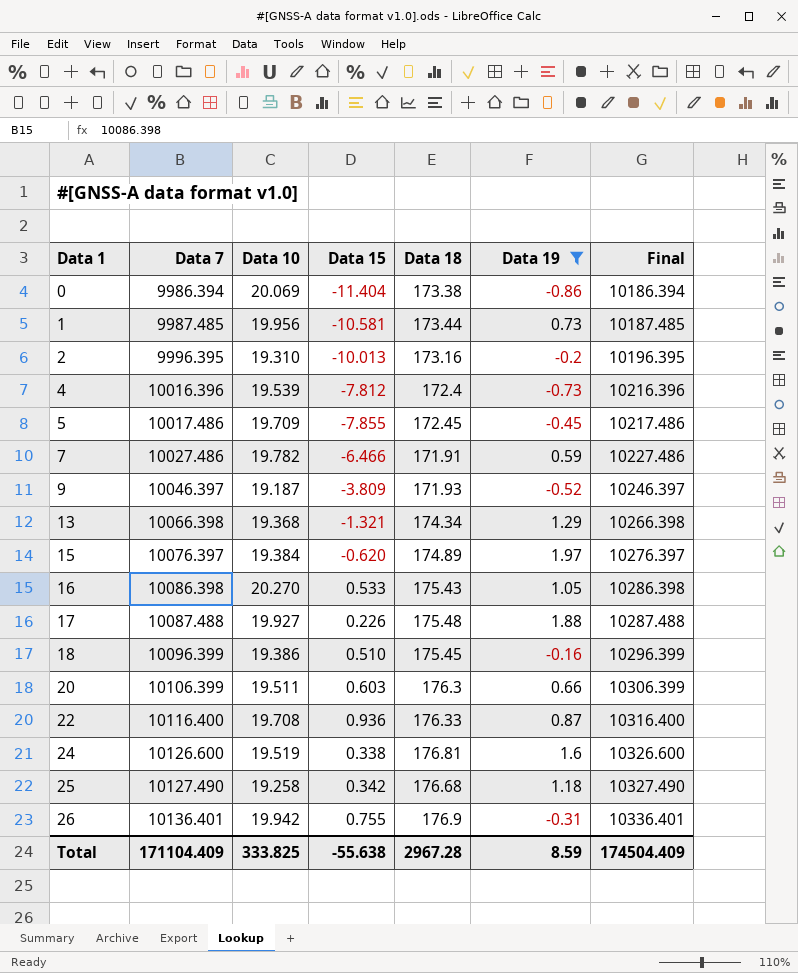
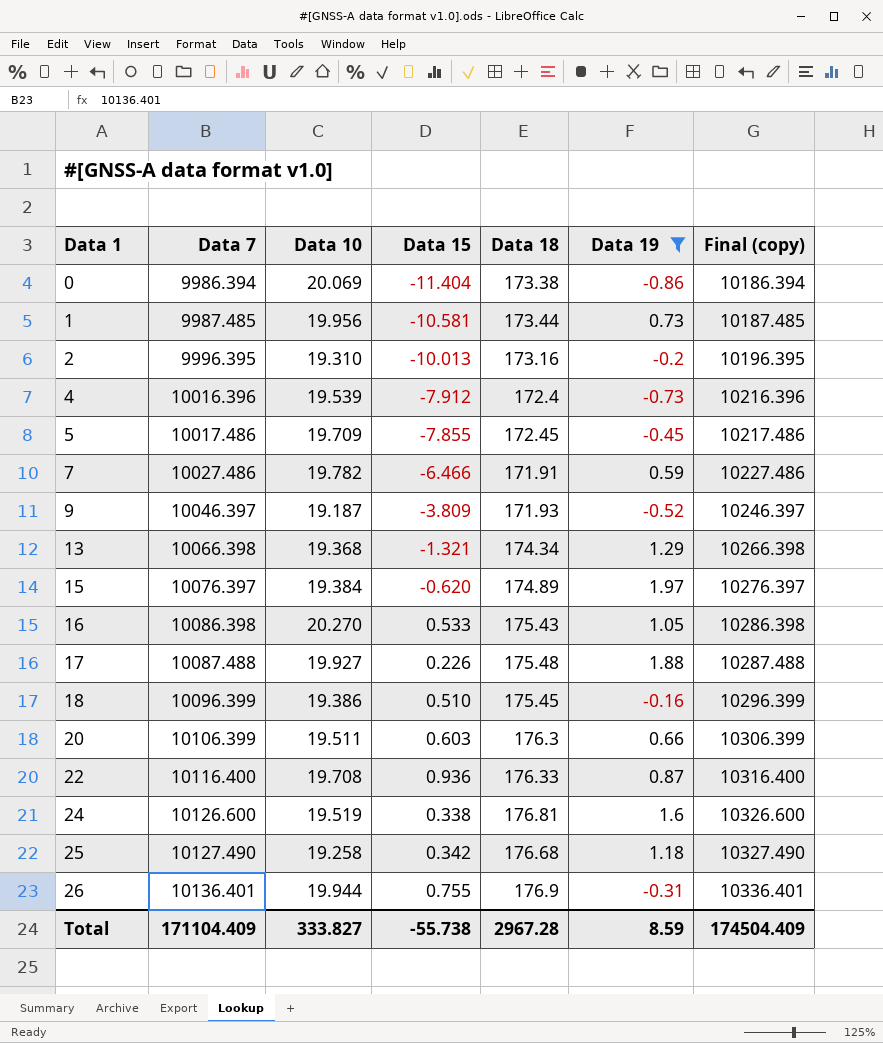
column name: Final -> Final (copy)
4 | Data 15: -7.812 -> -7.912
26 | Data 10: 19.942 -> 19.944
Total | Data 10: 333.825 -> 333.827
Total | Data 15: -55.638 -> -55.738

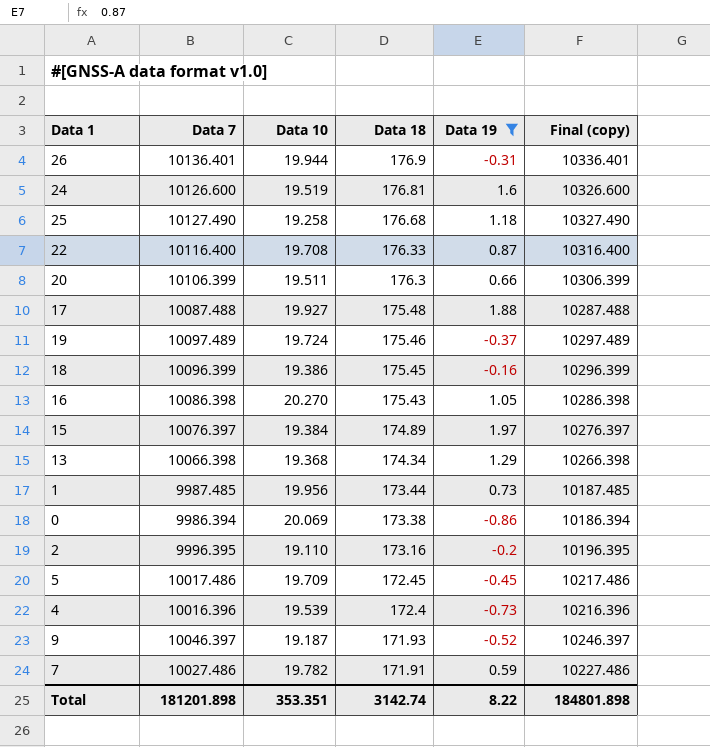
row order: Data 1 ascending -> Data 18 descending
column Data 15 | position: 4 -> none
row 19: none -> 10097.489 | 19.724 | 175.46 | -0.37 | 10297.489
2 | Data 10: 19.310 -> 19.110
Total | Data 7: 171104.409 -> 181201.898
Total | Data 10: 333.827 -> 353.351
Total | Data 18: 2967.28 -> 3142.74
Total | Data 19: 8.59 -> 8.22
Total | Final (copy): 174504.409 -> 184801.898

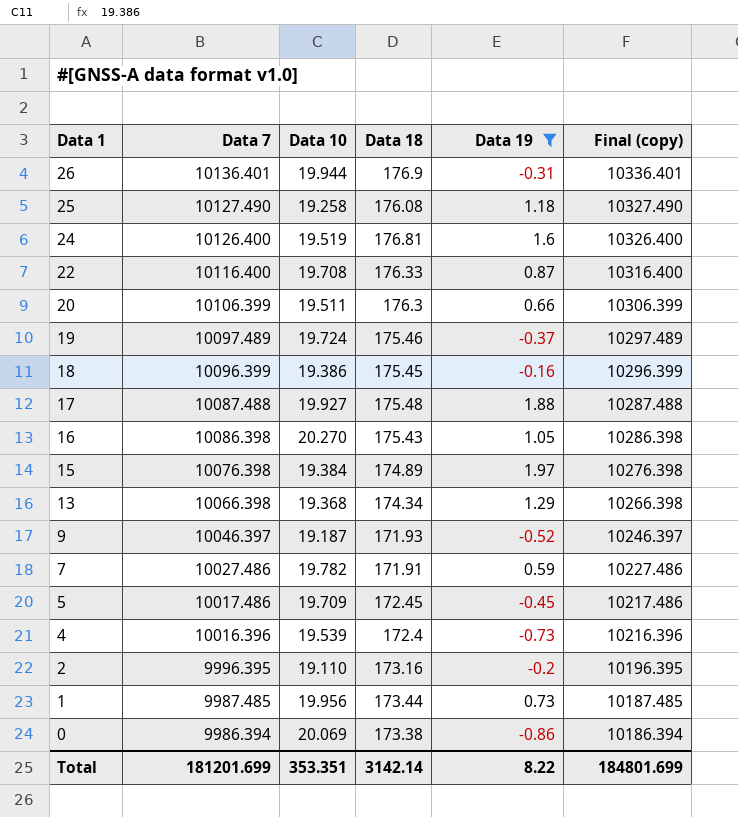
row order: Data 18 descending -> Data 1 descending
25 | Data 18: 176.68 -> 176.08
24 | Data 7: 10126.600 -> 10126.400
24 | Final (copy): 10326.600 -> 10326.400
15 | Data 7: 10076.397 -> 10076.398
15 | Final (copy): 10276.397 -> 10276.398
Total | Data 7: 181201.898 -> 181201.699
Total | Data 18: 3142.74 -> 3142.14
Total | Final (copy): 184801.898 -> 184801.699

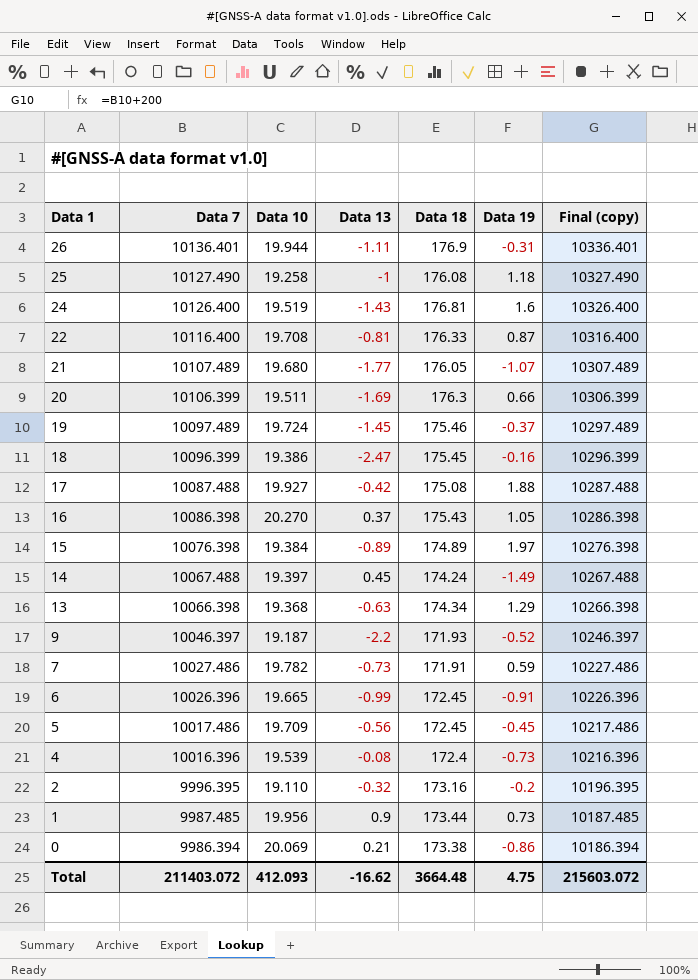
filter: Data 19 >= -0.86 -> none
column Data 13 | position: none -> 4
17 | Data 18: 175.48 -> 175.08
Total | Data 7: 181201.699 -> 211403.072
Total | Data 10: 353.351 -> 412.093
Total | Data 18: 3142.14 -> 3664.48
Total | Data 19: 8.22 -> 4.75
Total | Final (copy): 184801.699 -> 215603.072

